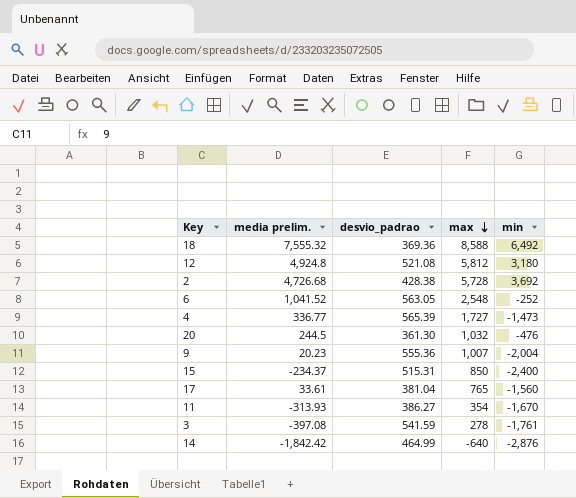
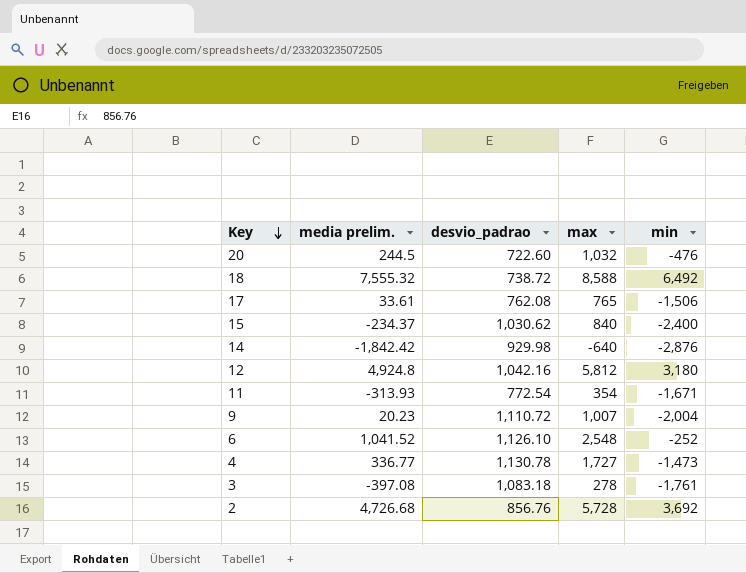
row order: max descending -> Key descending
20 | desvio_padrao: 361.30 -> 722.60
18 | desvio_padrao: 369.36 -> 738.72
17 | desvio_padrao: 381.04 -> 762.08
17 | min: -1,560 -> -1,506
15 | desvio_padrao: 515.31 -> 1,030.62
15 | max: 850 -> 840
14 | desvio_padrao: 464.99 -> 929.98
12 | desvio_padrao: 521.08 -> 1,042.16
11 | desvio_padrao: 386.27 -> 772.54
11 | min: -1,670 -> -1,671
9 | desvio_padrao: 555.36 -> 1,110.72
6 | desvio_padrao: 563.05 -> 1,126.10
4 | desvio_padrao: 565.39 -> 1,130.78
3 | desvio_padrao: 541.59 -> 1,083.18
2 | desvio_padrao: 428.38 -> 856.76

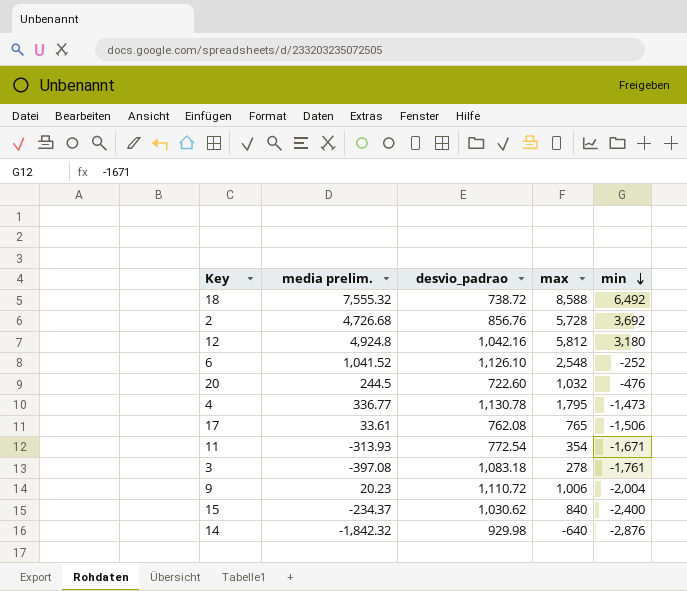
row order: Key descending -> min descending
4 | max: 1,727 -> 1,795
9 | max: 1,007 -> 1,006
14 | media prelim.: -1,842.42 -> -1,842.32

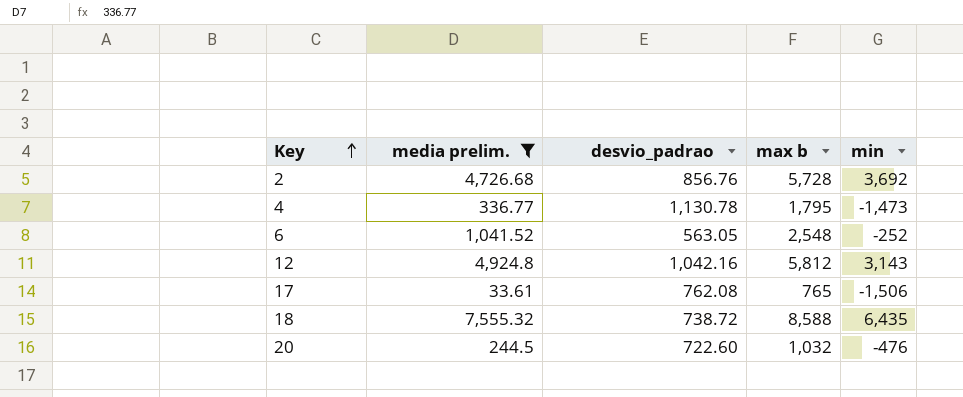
filter: none -> media prelim. >= 33.61
row order: min descending -> Key ascending
column name: max -> max b
6 | desvio_padrao: 1,126.10 -> 563.05
12 | min: 3,180 -> 3,143
18 | min: 6,492 -> 6,435

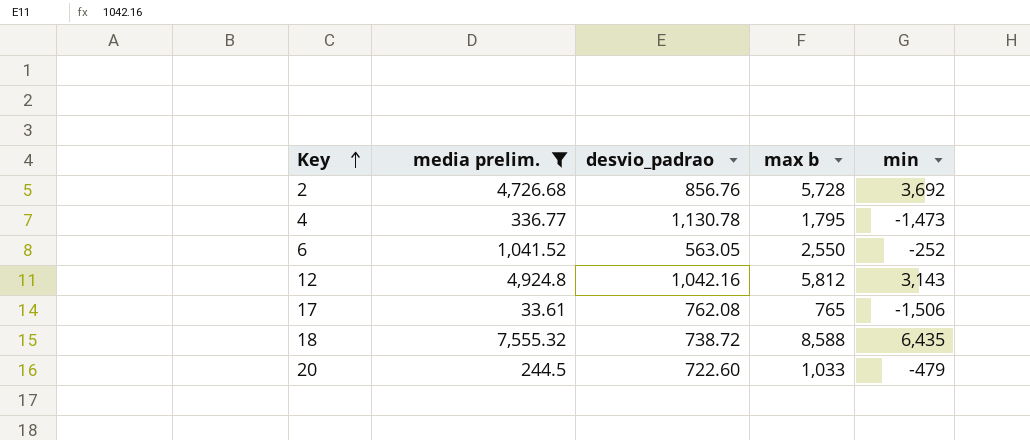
6 | max b: 2,548 -> 2,550
20 | max b: 1,032 -> 1,033
20 | min: -476 -> -479

